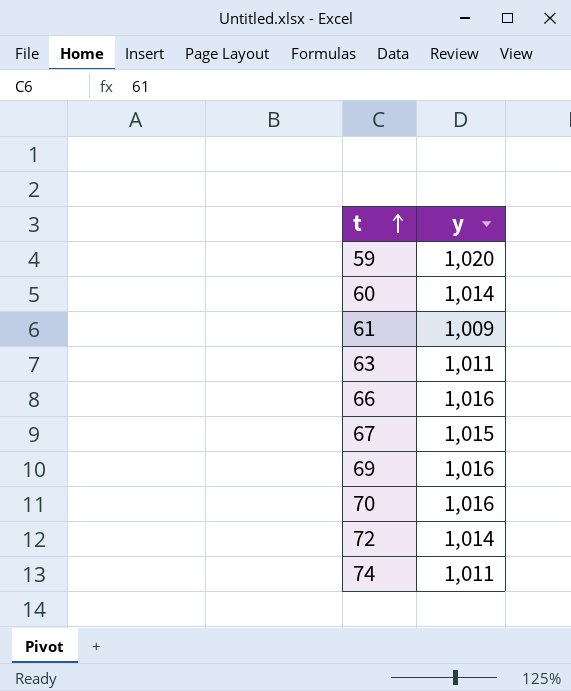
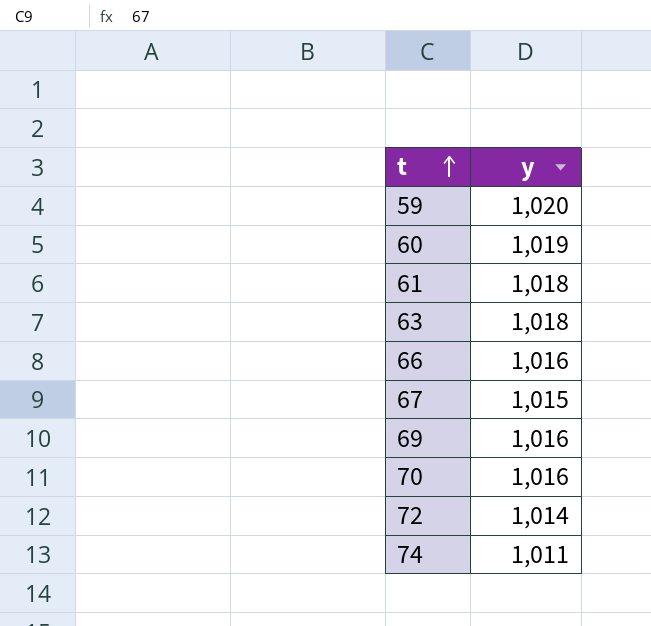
60 | y: 1,014 -> 1,019
61 | y: 1,009 -> 1,018
63 | y: 1,011 -> 1,018

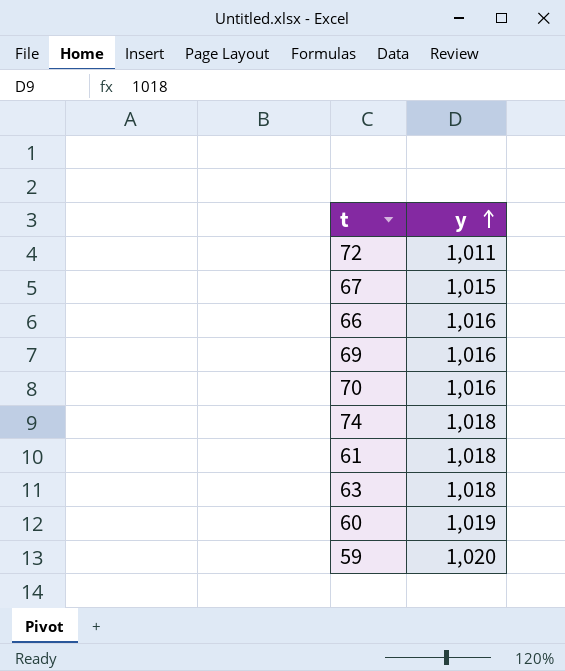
row order: t ascending -> y ascending
72 | y: 1,014 -> 1,011
74 | y: 1,011 -> 1,018

